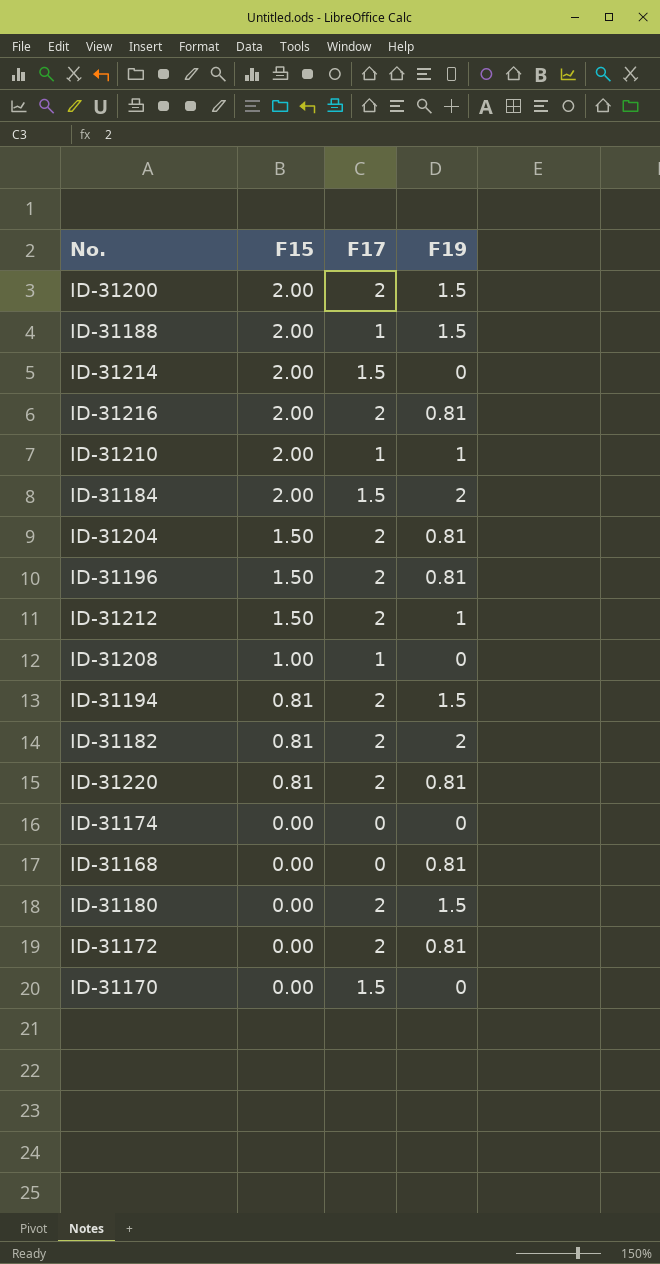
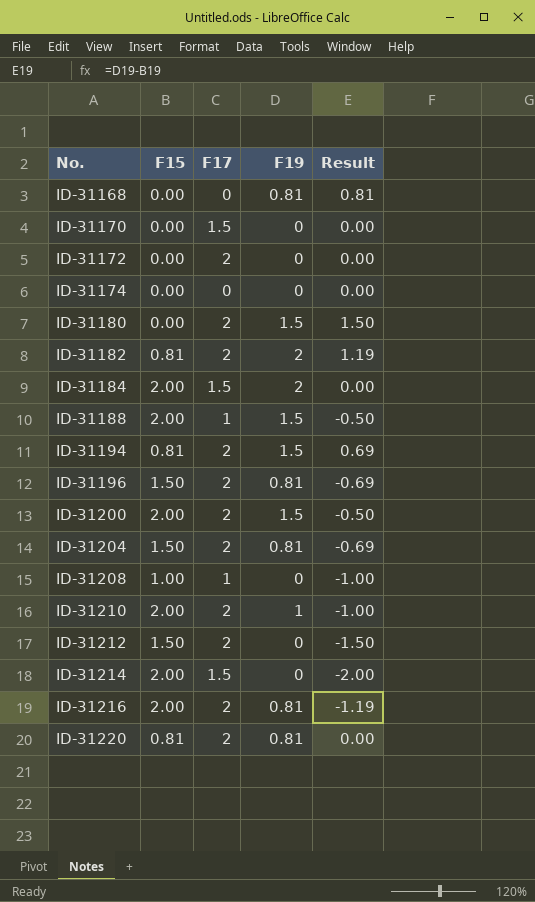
row order: F15 descending -> No. ascending
column Result | formula: none -> [F19] - [F15]
ID-31172 | F19: 0.81 -> 0
ID-31210 | F17: 1 -> 2
ID-31212 | F19: 1 -> 0

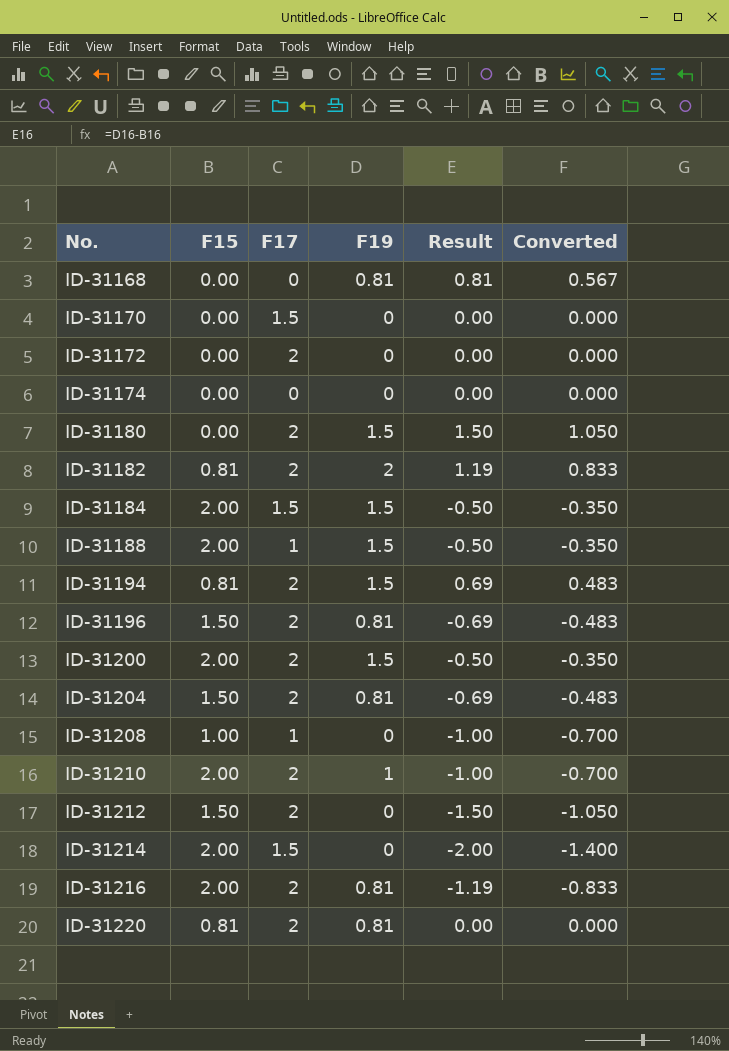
column Converted | formula: none -> [Result] * 0.7
ID-31184 | F19: 2 -> 1.5
ID-31184 | Result: 0.00 -> -0.50

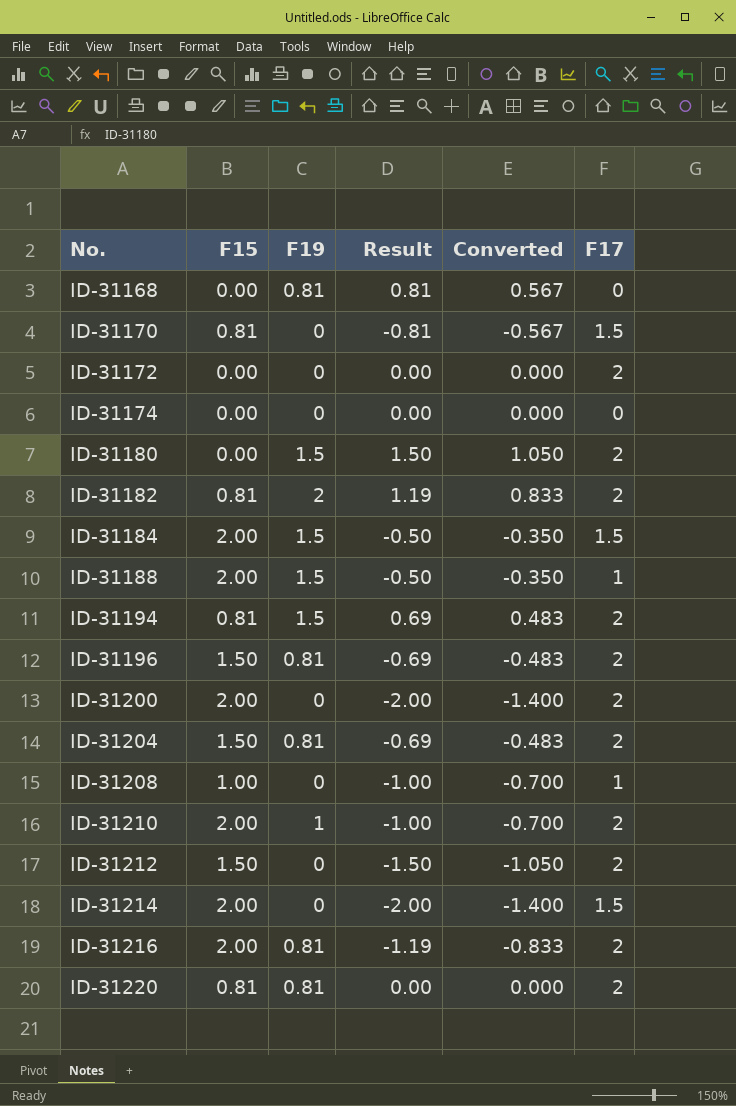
column F17 | position: 3 -> 6
ID-31170 | F15: 0.00 -> 0.81
ID-31170 | Result: 0.00 -> -0.81
ID-31170 | Converted: 0.000 -> -0.567
ID-31200 | F19: 1.5 -> 0
ID-31200 | Result: -0.50 -> -2.00
ID-31200 | Converted: -0.350 -> -1.400

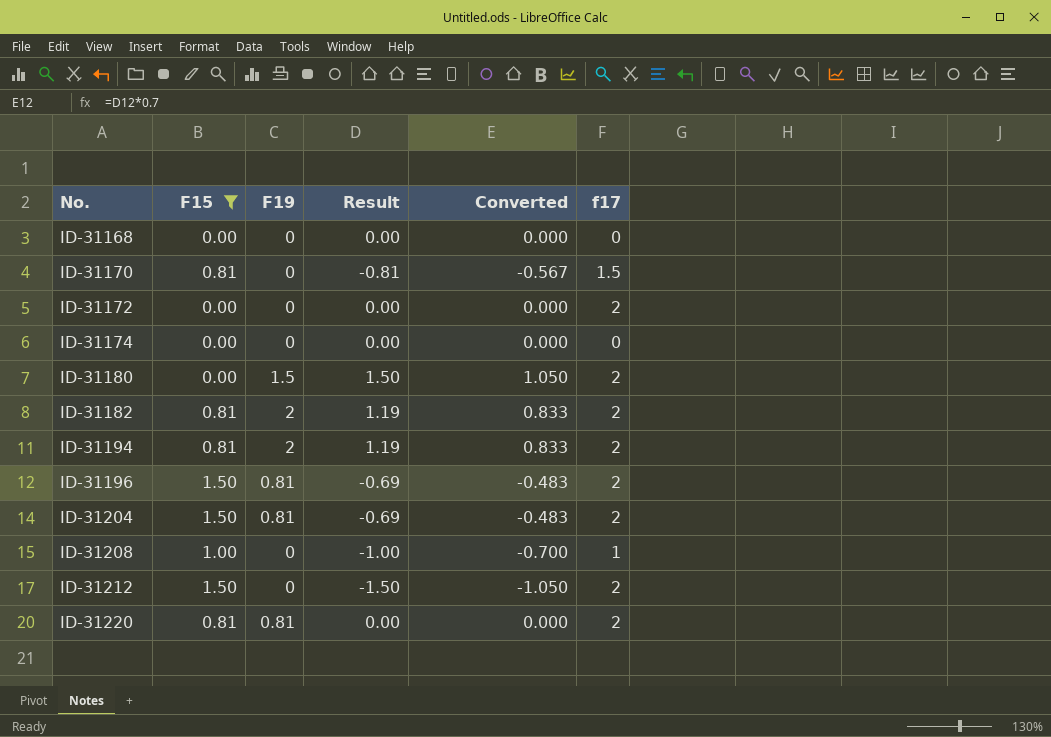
filter: none -> F15 != 2.00
column name: F17 -> f17
ID-31168 | F19: 0.81 -> 0
ID-31168 | Result: 0.81 -> 0.00
ID-31168 | Converted: 0.567 -> 0.000
ID-31194 | F19: 1.5 -> 2
ID-31194 | Result: 0.69 -> 1.19
ID-31194 | Converted: 0.483 -> 0.833

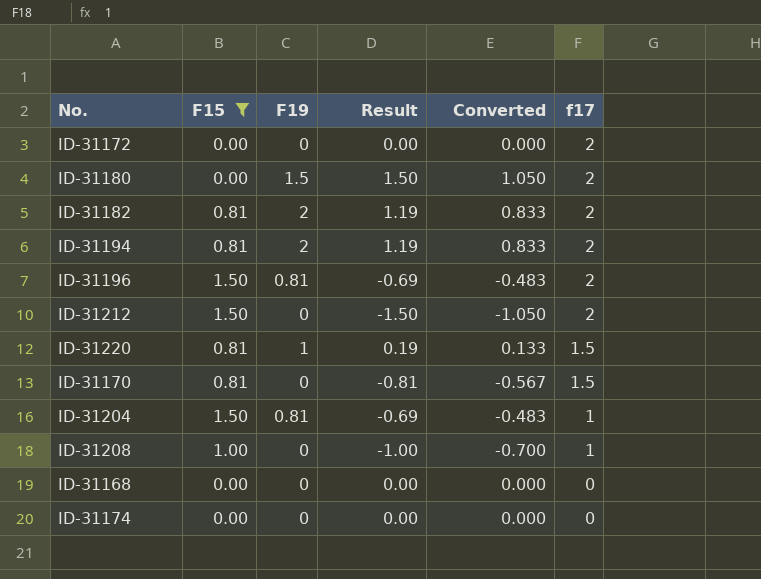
row order: No. ascending -> f17 descending
ID-31220 | F19: 0.81 -> 1
ID-31220 | Result: 0.00 -> 0.19
ID-31220 | Converted: 0.000 -> 0.133
ID-31220 | f17: 2 -> 1.5
ID-31204 | f17: 2 -> 1

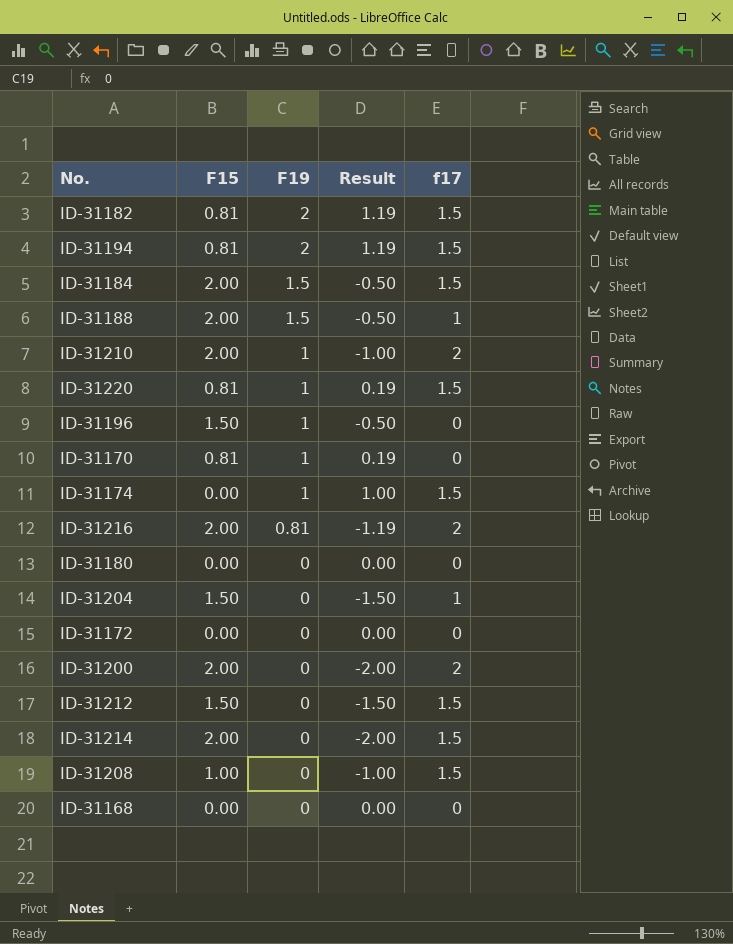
filter: F15 != 2.00 -> none
row order: f17 descending -> F19 descending
column Converted | formula: [Result] * 0.7 -> none
ID-31182 | f17: 2 -> 1.5
ID-31194 | f17: 2 -> 1.5
ID-31196 | F19: 0.81 -> 1
ID-31196 | Result: -0.69 -> -0.50
ID-31196 | f17: 2 -> 0
ID-31170 | F19: 0 -> 1
ID-31170 | Result: -0.81 -> 0.19
ID-31170 | f17: 1.5 -> 0
ID-31174 | F19: 0 -> 1
ID-31174 | Result: 0.00 -> 1.00
ID-31174 | f17: 0 -> 1.5
ID-31180 | F19: 1.5 -> 0
ID-31180 | Result: 1.50 -> 0.00
ID-31180 | f17: 2 -> 0
ID-31204 | F19: 0.81 -> 0
ID-31204 | Result: -0.69 -> -1.50
ID-31172 | f17: 2 -> 0
ID-31212 | f17: 2 -> 1.5
ID-31208 | f17: 1 -> 1.5

